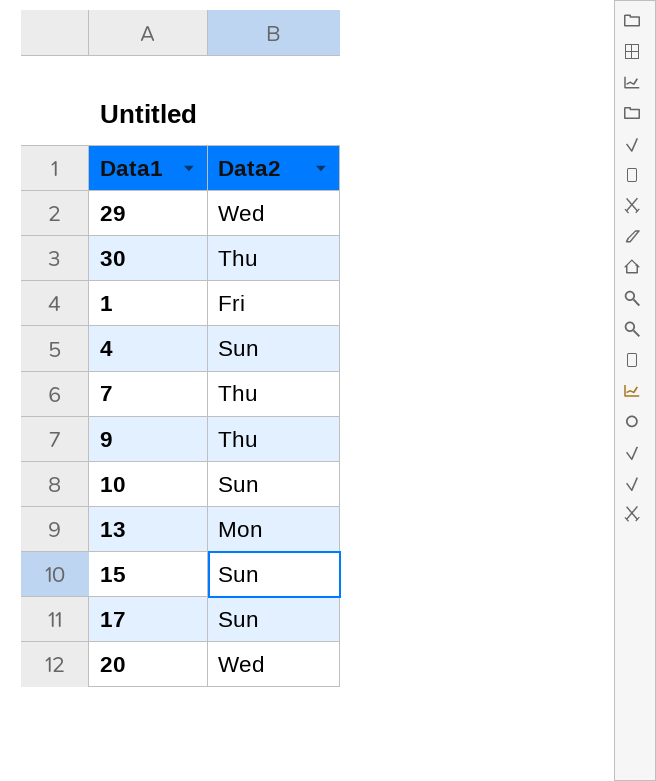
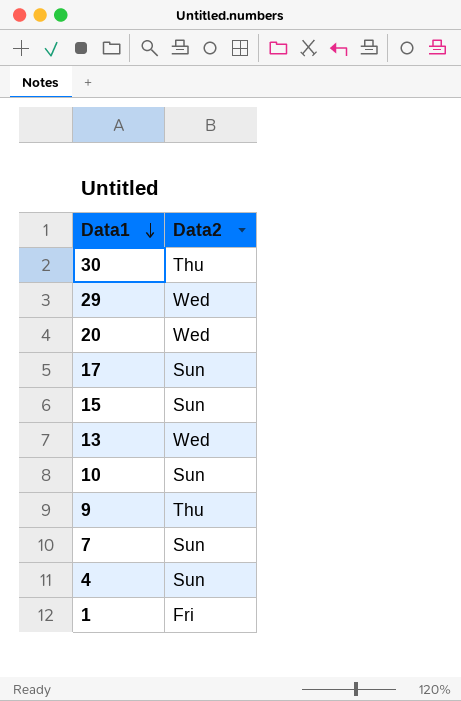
row order: none -> Data1 descending
13 | Data2: Mon -> Wed
7 | Data2: Thu -> Sun

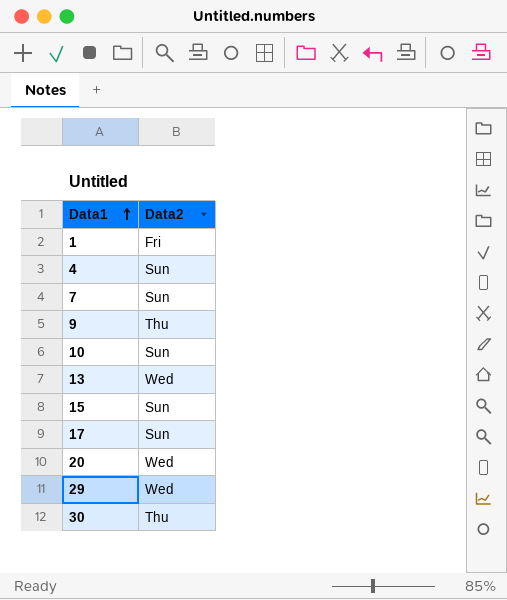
row order: Data1 descending -> Data1 ascending

